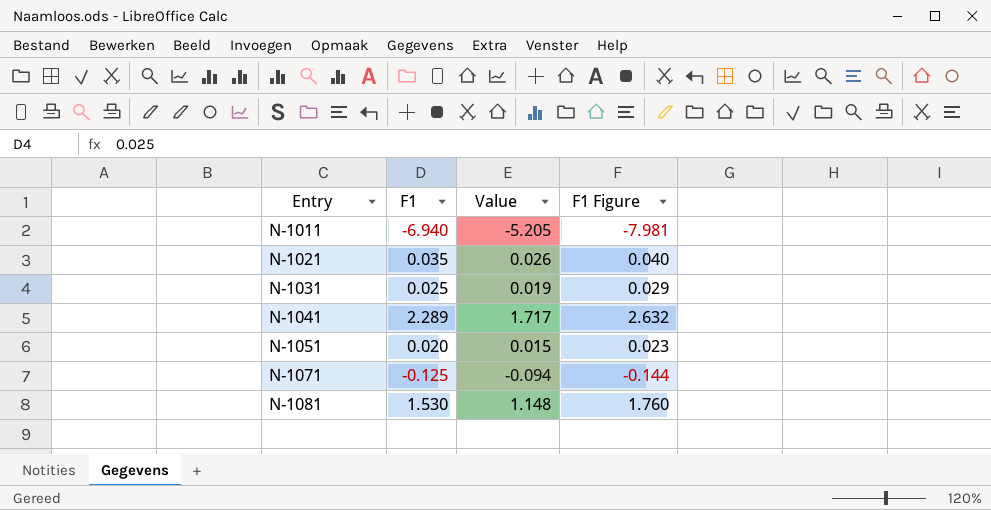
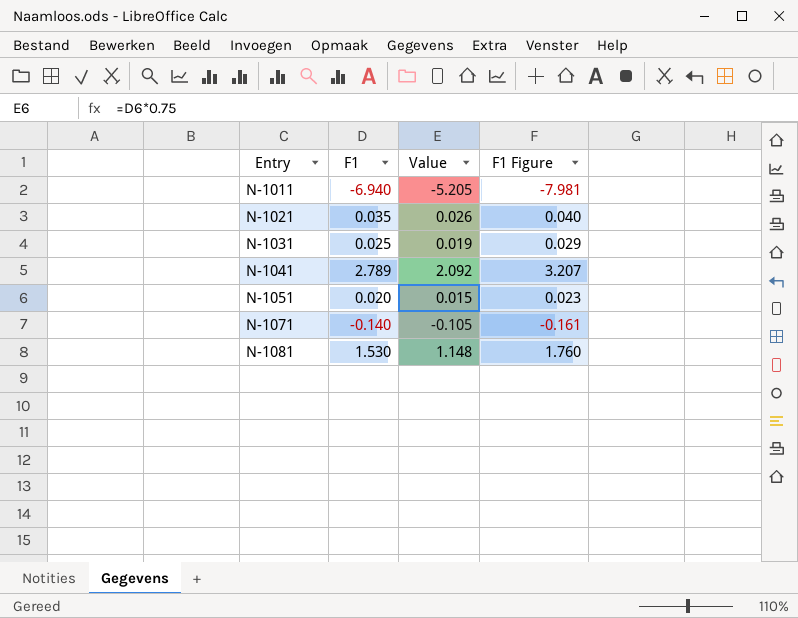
N-1041 | F1: 2.289 -> 2.789
N-1041 | Value: 1.717 -> 2.092
N-1041 | F1 Figure: 2.632 -> 3.207
N-1071 | F1: -0.125 -> -0.140
N-1071 | Value: -0.094 -> -0.105
N-1071 | F1 Figure: -0.144 -> -0.161

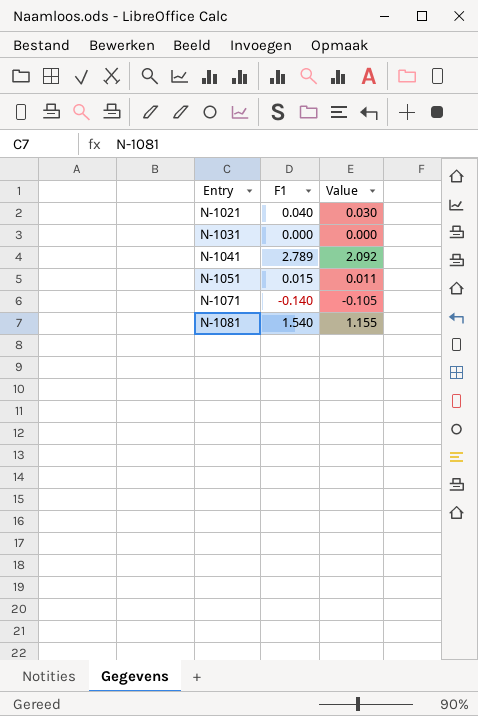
column F1 Figure | formula: [F1] * 1.15 -> none
row N-1011: -6.940 | -5.205 | -7.981 -> none
N-1021 | F1: 0.035 -> 0.040
N-1021 | Value: 0.026 -> 0.030
N-1031 | F1: 0.025 -> 0.000
N-1031 | Value: 0.019 -> 0.000
N-1051 | F1: 0.020 -> 0.015
N-1051 | Value: 0.015 -> 0.011
N-1081 | F1: 1.530 -> 1.540
N-1081 | Value: 1.148 -> 1.155

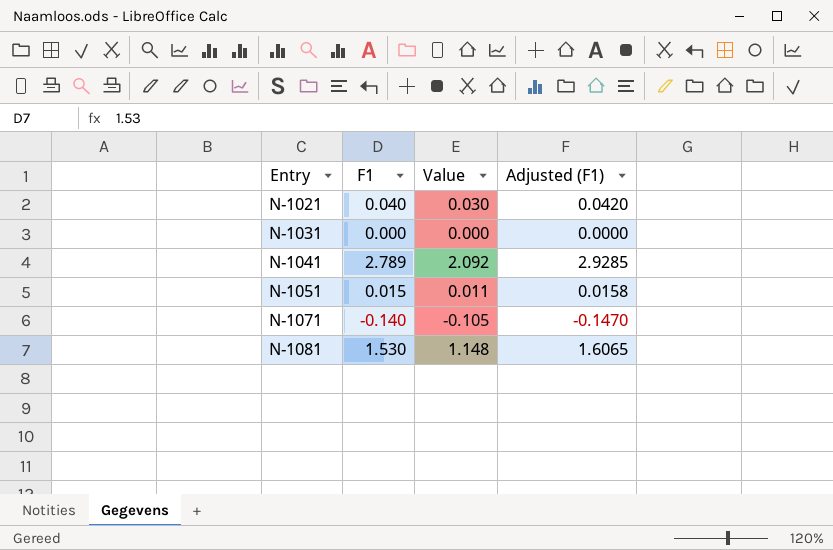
column Adjusted (F1) | formula: none -> [F1] * 1.05
N-1081 | F1: 1.540 -> 1.530
N-1081 | Value: 1.155 -> 1.148

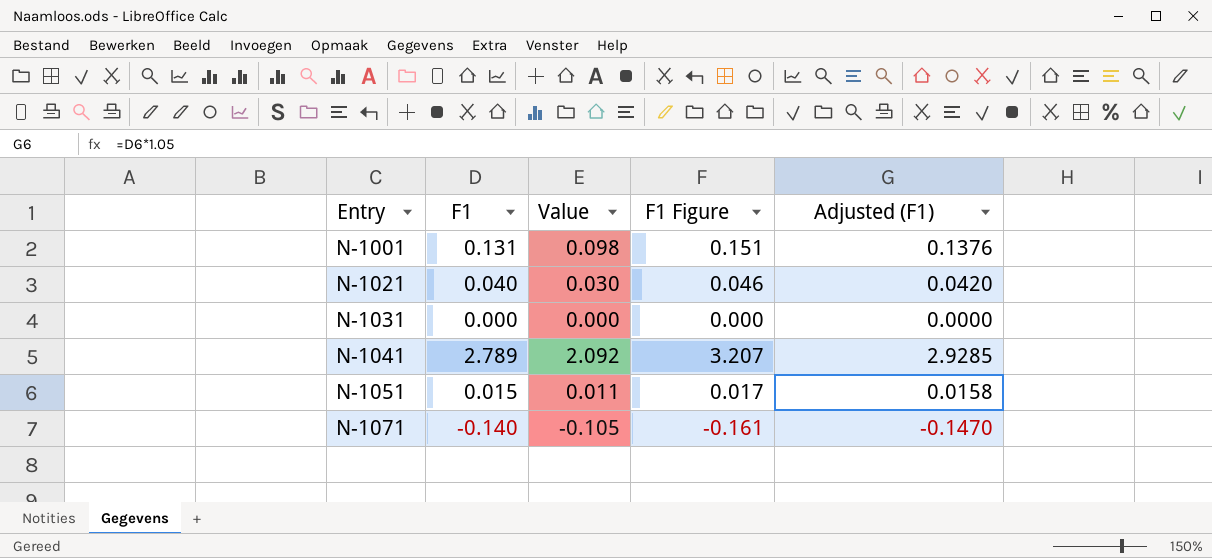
column F1 Figure | formula: none -> [F1] * 1.15
row N-1081: 1.530 | 1.148 | 1.6065 -> none
row N-1001: none -> 0.131 | 0.098 | 0.151 | 0.1376

